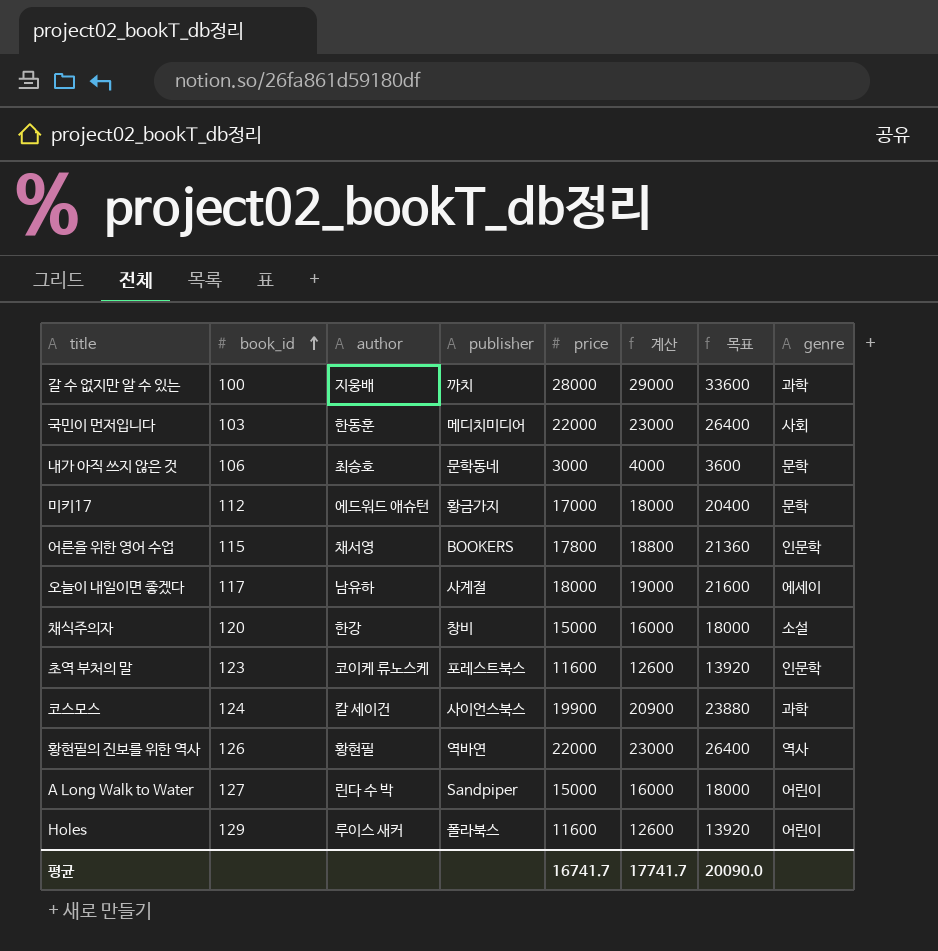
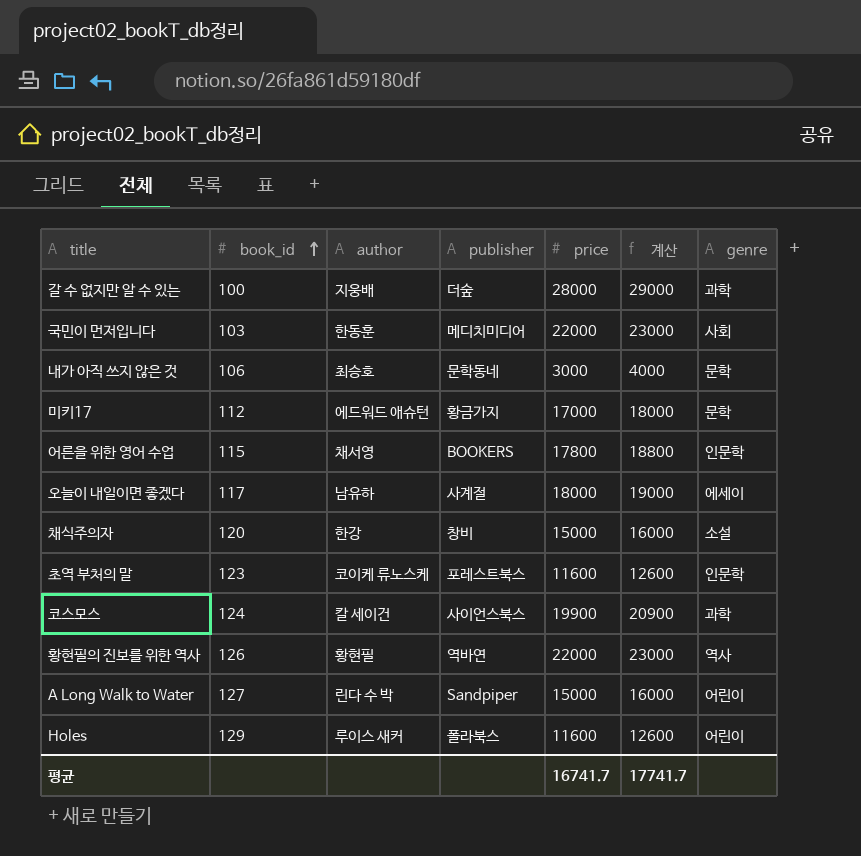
column 목표 | formula: [price] * 1.2 -> none
갈 수 없지만 알 수 있는 | publisher: 까치 -> 더숲

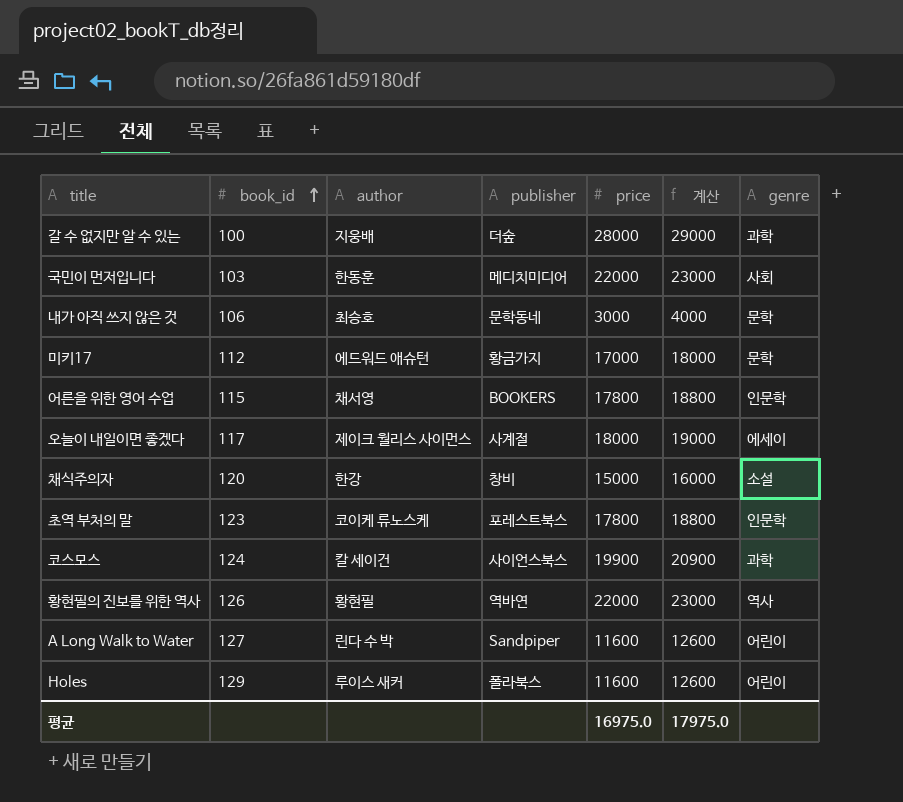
오늘이 내일이면 좋겠다 | author: 남유하 -> 제이크 월리스 사이먼스
초역 부처의 말 | price: 11600 -> 17800
초역 부처의 말 | 계산: 12600 -> 18800
A Long Walk to Water | price: 15000 -> 11600
A Long Walk to Water | 계산: 16000 -> 12600
평균 | price: 16741.7 -> 16975.0
평균 | 계산: 17741.7 -> 17975.0

